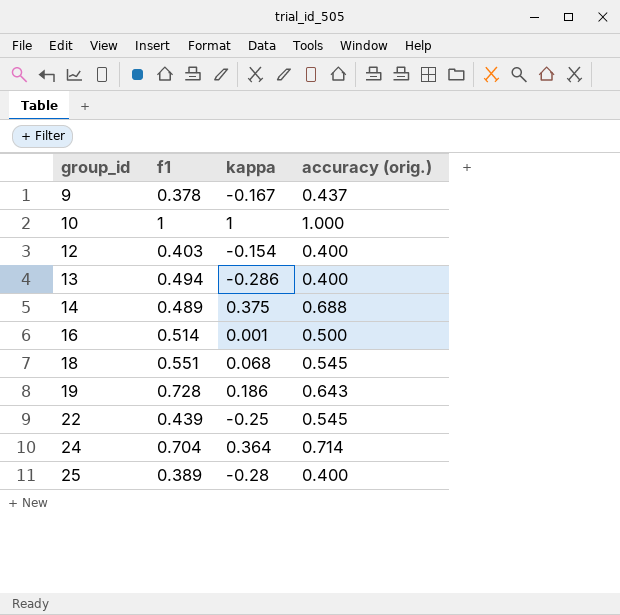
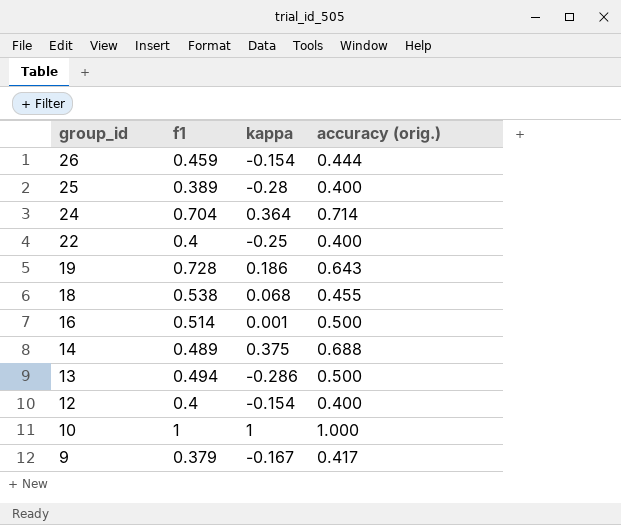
row order: group_id ascending -> group_id descending
row 26: none -> 0.459 | -0.154 | 0.444
22 | f1: 0.439 -> 0.4
22 | accuracy (orig.): 0.545 -> 0.400
18 | f1: 0.551 -> 0.538
18 | accuracy (orig.): 0.545 -> 0.455
13 | accuracy (orig.): 0.400 -> 0.500
12 | f1: 0.403 -> 0.4
9 | f1: 0.378 -> 0.379
9 | accuracy (orig.): 0.437 -> 0.417

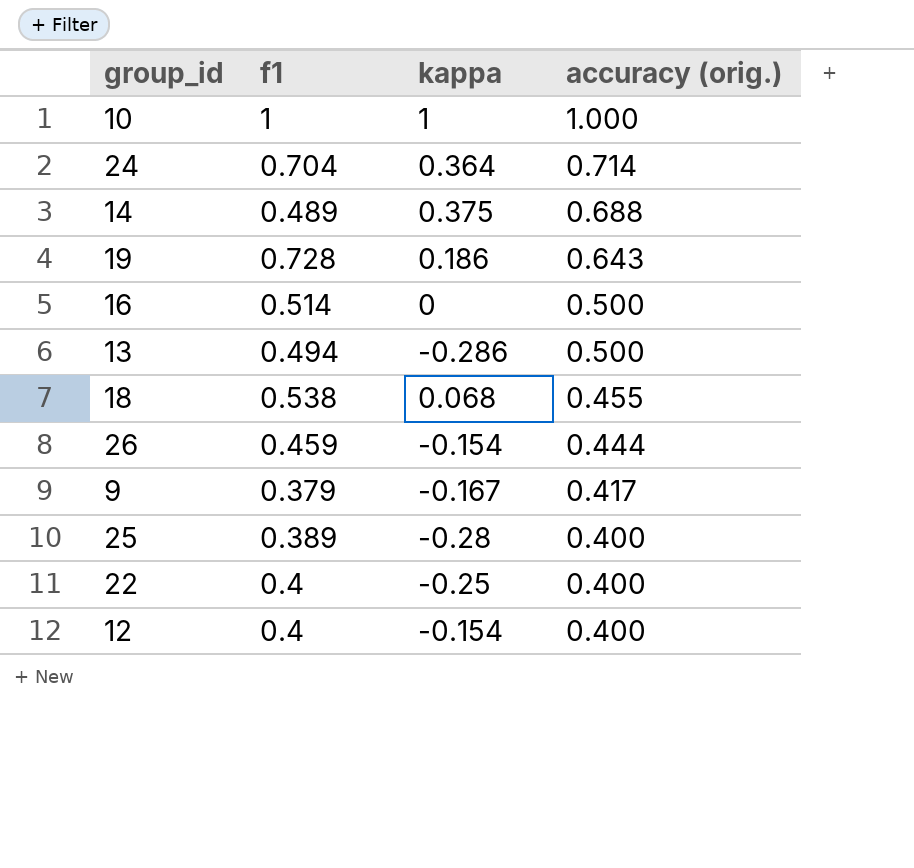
row order: group_id descending -> accuracy (orig.) descending
16 | kappa: 0.001 -> 0

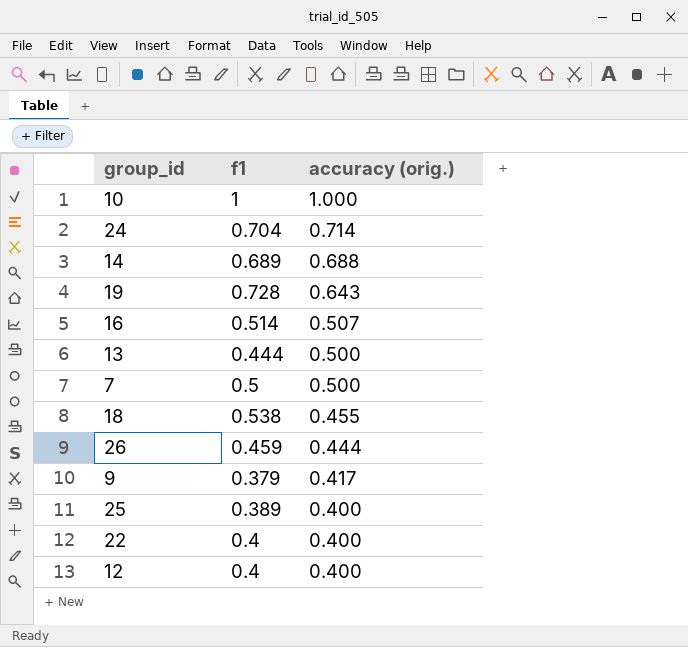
column kappa | position: 3 -> none
14 | f1: 0.489 -> 0.689
16 | accuracy (orig.): 0.500 -> 0.507
13 | f1: 0.494 -> 0.444
row 7: none -> 0.5 | 0.500

